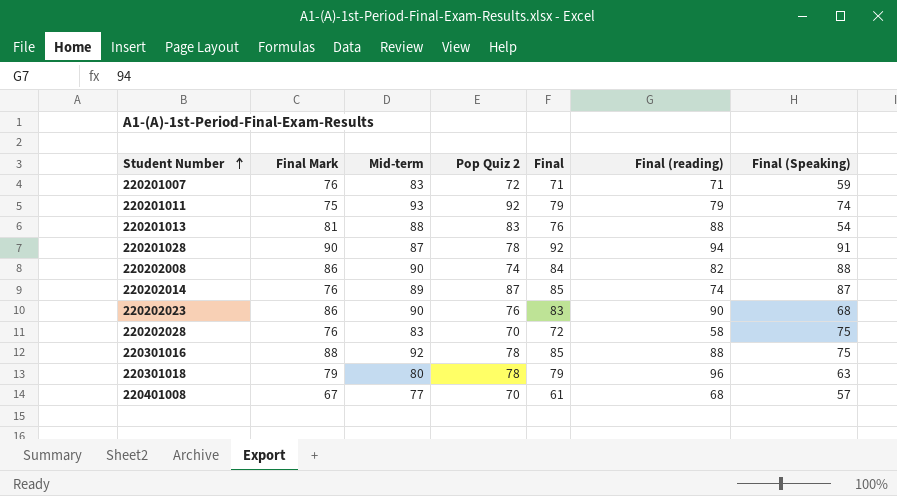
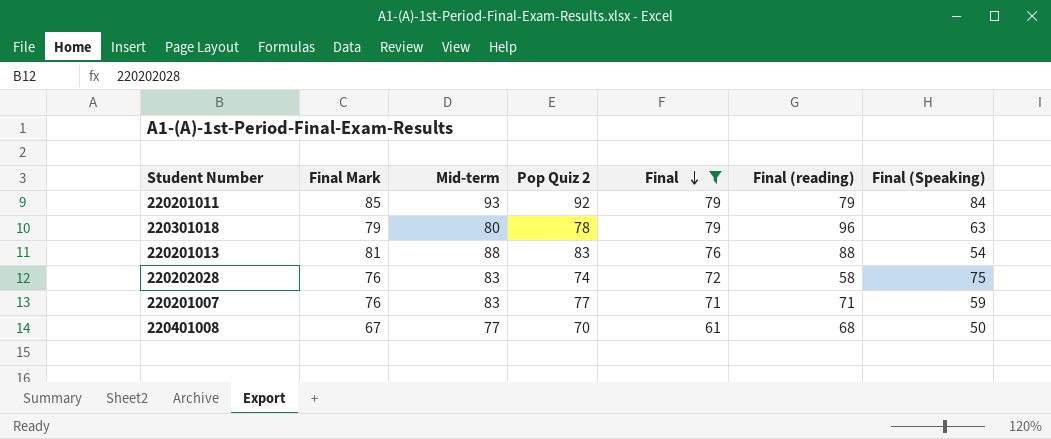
filter: none -> Final <= 79
row order: Student Number ascending -> Final descending
220201011 | Final Mark: 75 -> 85
220201011 | Final (Speaking): 74 -> 84
220202028 | Pop Quiz 2: 70 -> 74
220201007 | Pop Quiz 2: 72 -> 77
220401008 | Final (Speaking): 57 -> 50

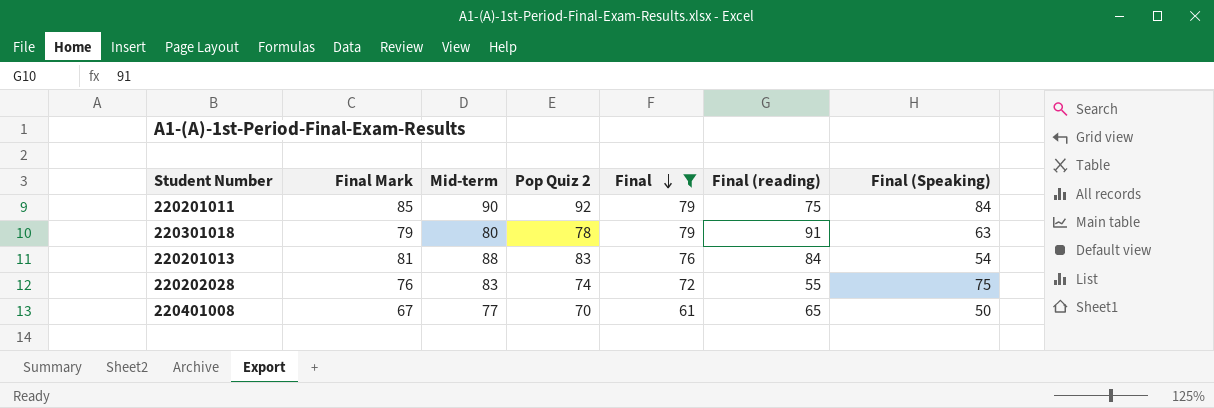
row 220201007: 76 | 83 | 77 | 71 | 71 | 59 -> none
220201011 | Mid-term: 93 -> 90
220201011 | Final (reading): 79 -> 75
220301018 | Final (reading): 96 -> 91
220201013 | Final (reading): 88 -> 84
220202028 | Final (reading): 58 -> 55
220401008 | Final (reading): 68 -> 65

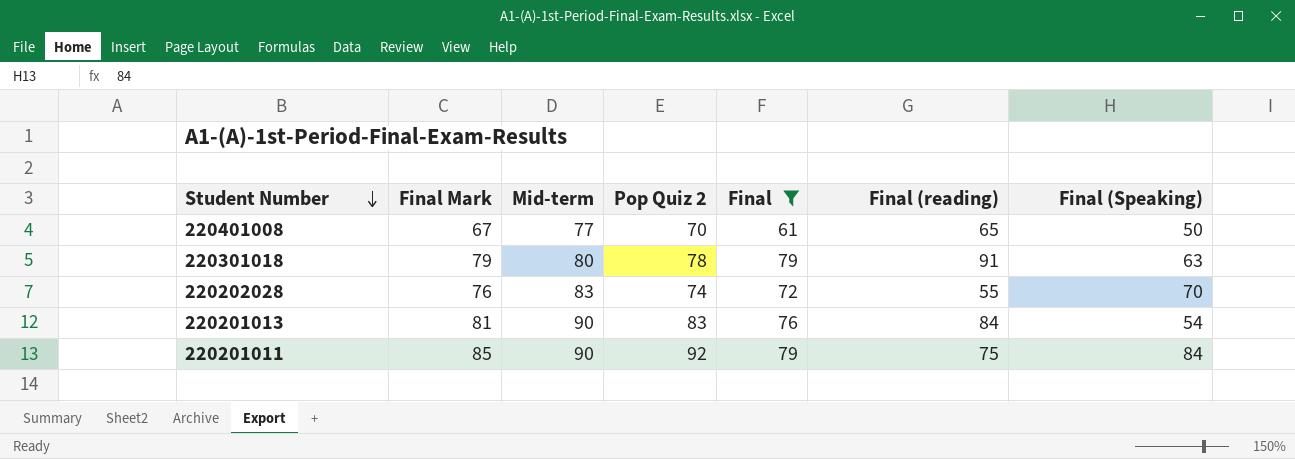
row order: Final descending -> Student Number descending
220202028 | Final (Speaking): 75 -> 70
220201013 | Mid-term: 88 -> 90

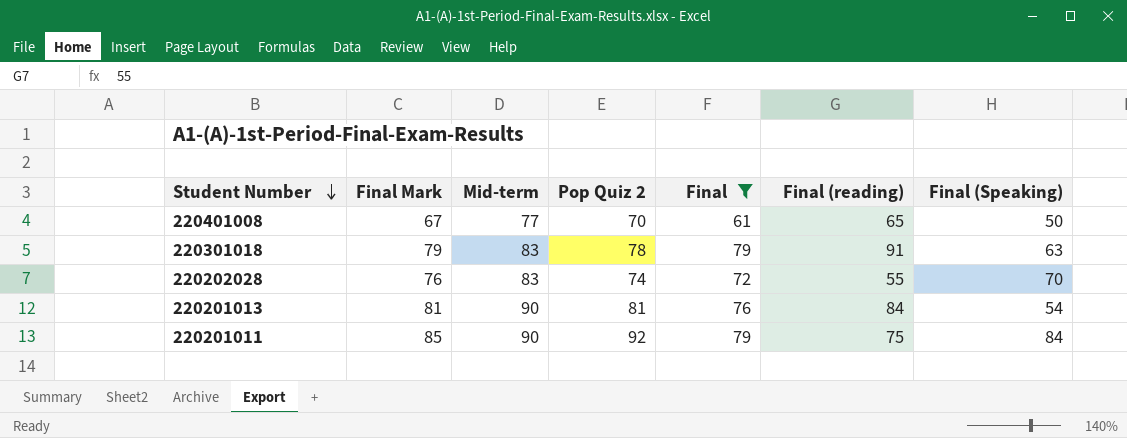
220301018 | Mid-term: 80 -> 83
220201013 | Pop Quiz 2: 83 -> 81

